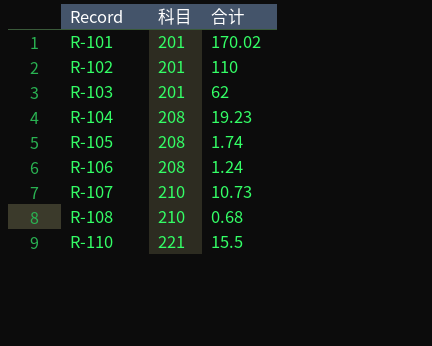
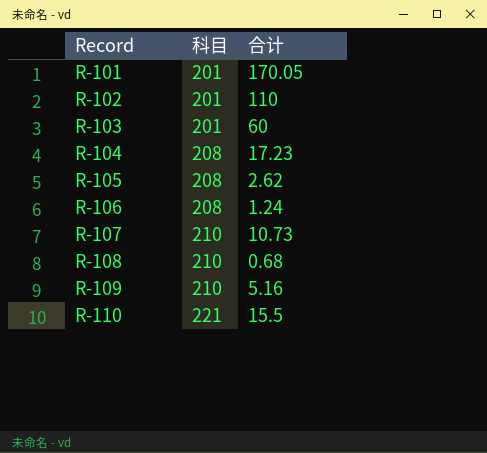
R-101 | 合计: 170.02 -> 170.05
R-103 | 合计: 62 -> 60
R-104 | 合计: 19.23 -> 17.23
R-105 | 合计: 1.74 -> 2.62
row R-109: none -> 210 | 5.16

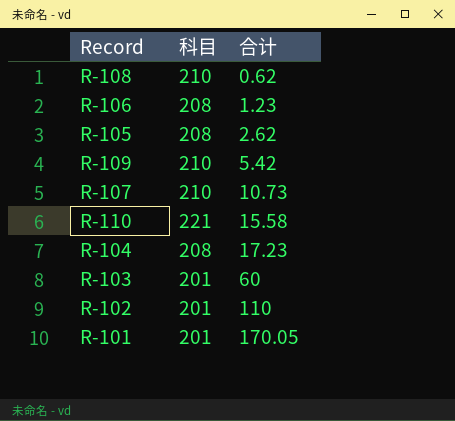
row order: Record ascending -> 合计 ascending
R-108 | 合计: 0.68 -> 0.62
R-106 | 合计: 1.24 -> 1.23
R-109 | 合计: 5.16 -> 5.42
R-110 | 合计: 15.5 -> 15.58

